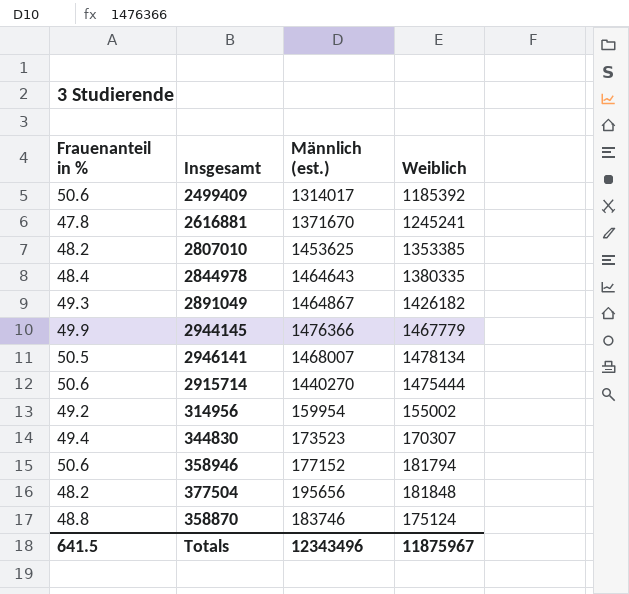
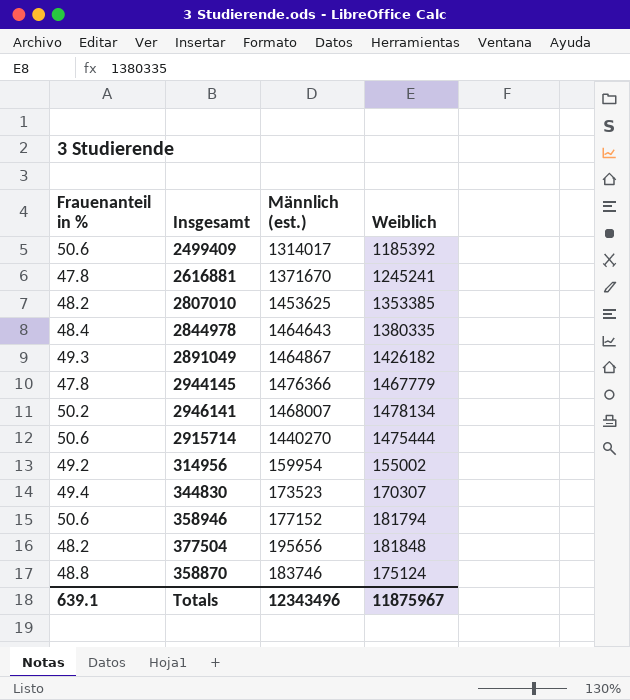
2944145 | Frauenanteil in %: 49.9 -> 47.8
2946141 | Frauenanteil in %: 50.5 -> 50.2
Totals | Frauenanteil in %: 641.5 -> 639.1

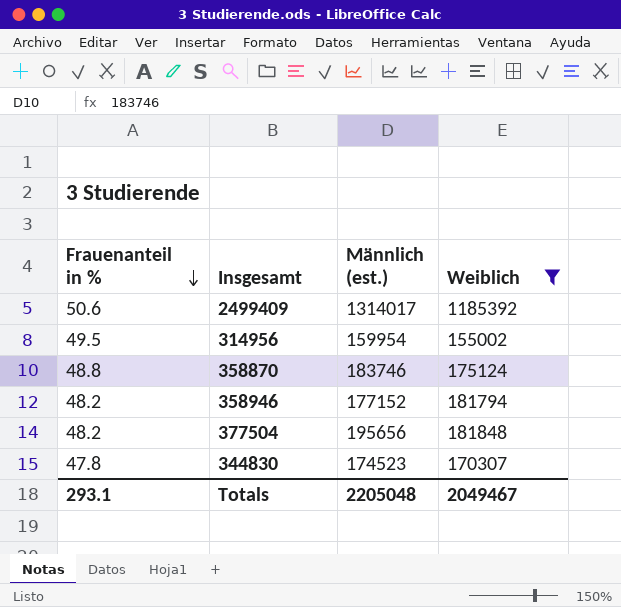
filter: none -> Weiblich <= 1185392
row order: none -> Frauenanteil in % descending
314956 | Frauenanteil in %: 49.2 -> 49.5
358946 | Frauenanteil in %: 50.6 -> 48.2
344830 | Frauenanteil in %: 49.4 -> 47.8
344830 | Männlich (est.): 173523 -> 174523
Totals | Frauenanteil in %: 639.1 -> 293.1
Totals | Männlich (est.): 12343496 -> 2205048
Totals | Weiblich: 11875967 -> 2049467

